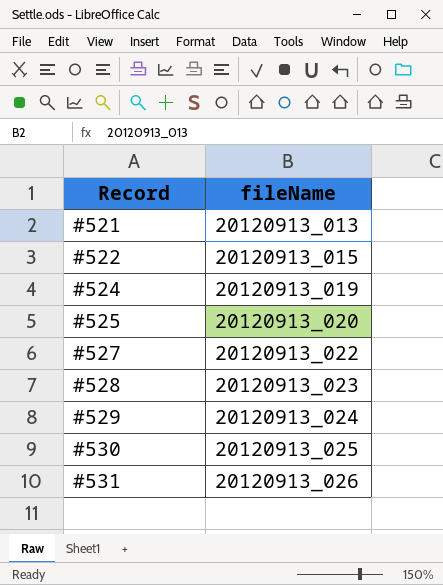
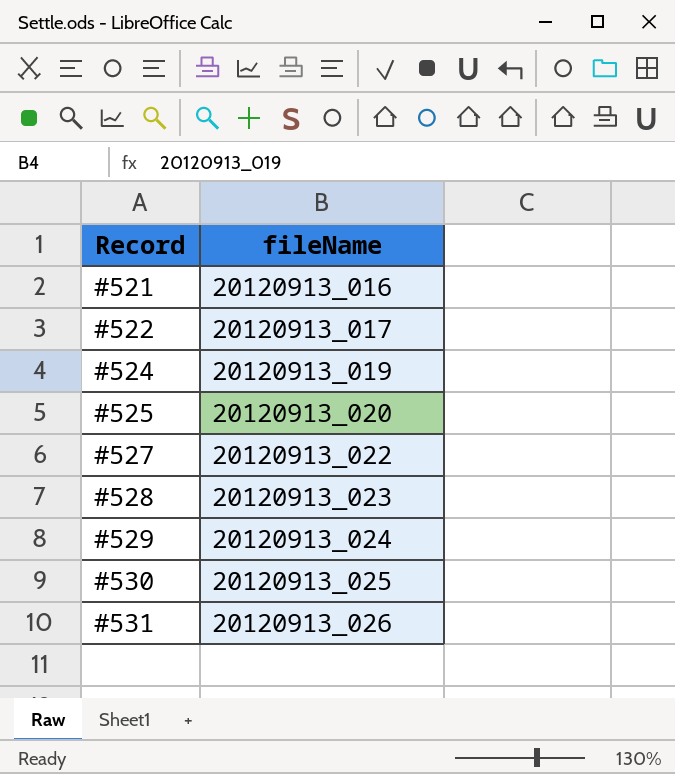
#521 | fileName: 20120913_013 -> 20120913_016
#522 | fileName: 20120913_015 -> 20120913_017

